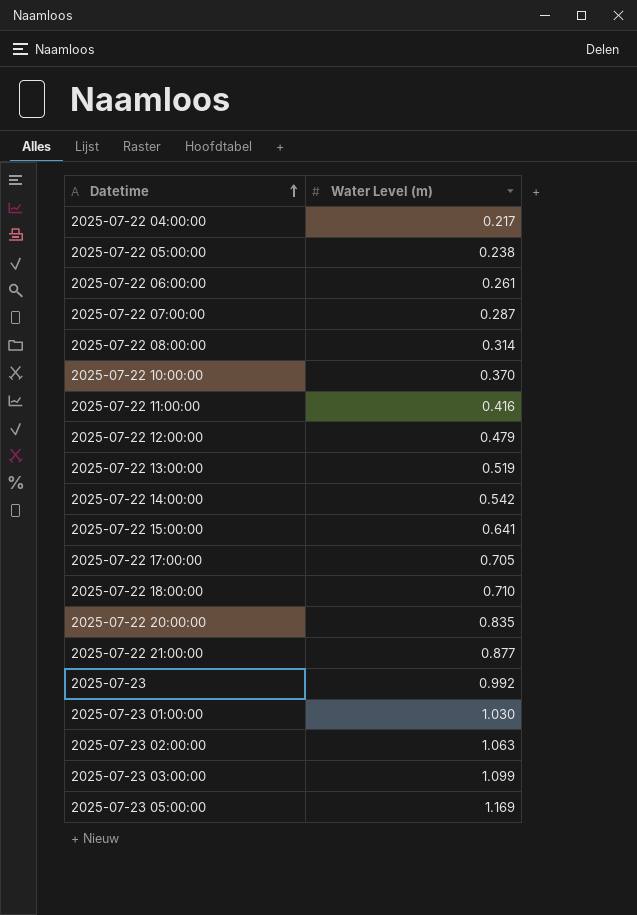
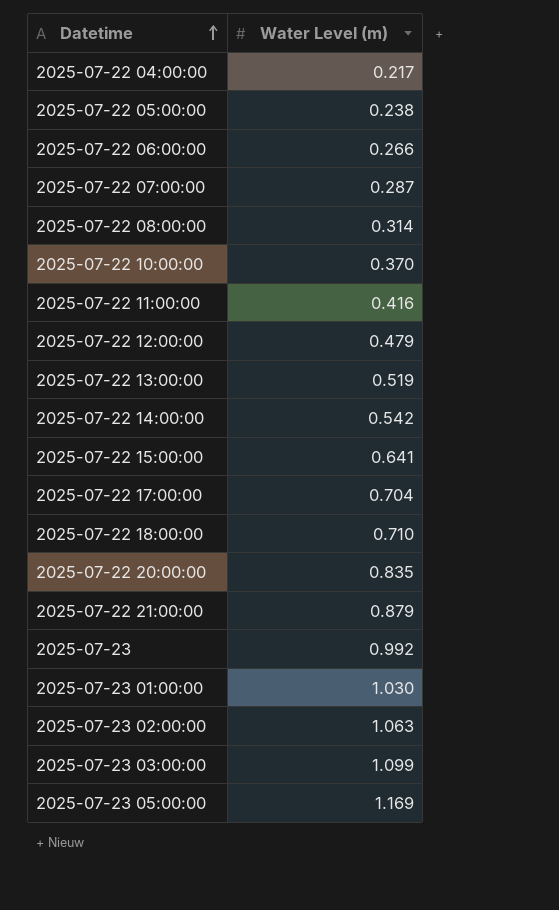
2025-07-22 06:00:00 | Water Level (m): 0.261 -> 0.266
2025-07-22 17:00:00 | Water Level (m): 0.705 -> 0.704
2025-07-22 21:00:00 | Water Level (m): 0.877 -> 0.879

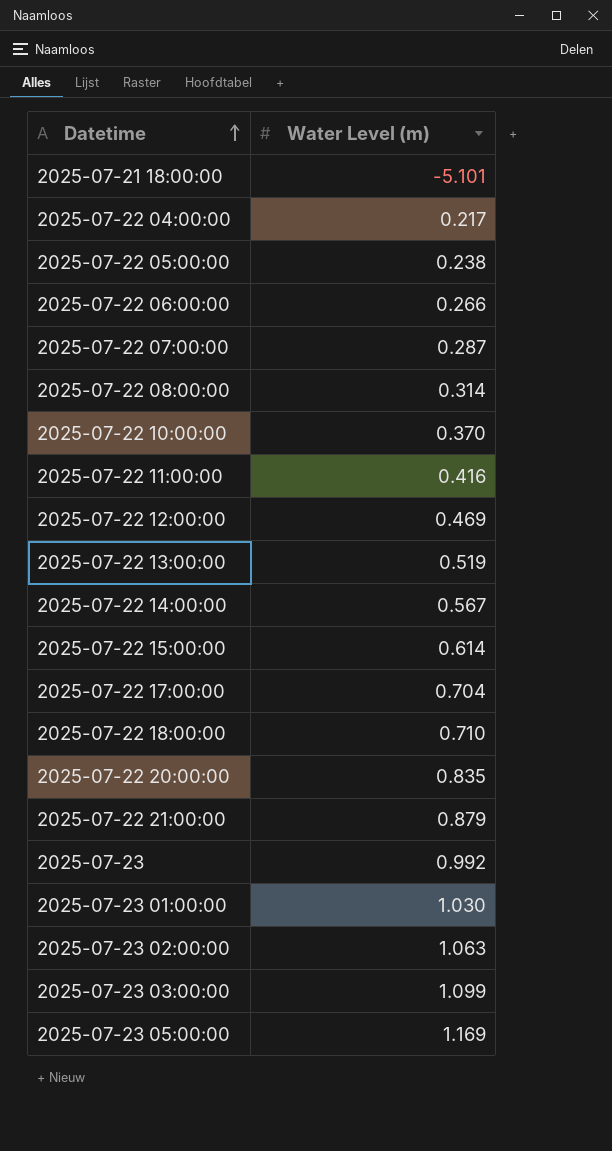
row 2025-07-21 18:00:00: none -> -5.101
2025-07-22 12:00:00 | Water Level (m): 0.479 -> 0.469
2025-07-22 14:00:00 | Water Level (m): 0.542 -> 0.567
2025-07-22 15:00:00 | Water Level (m): 0.641 -> 0.614

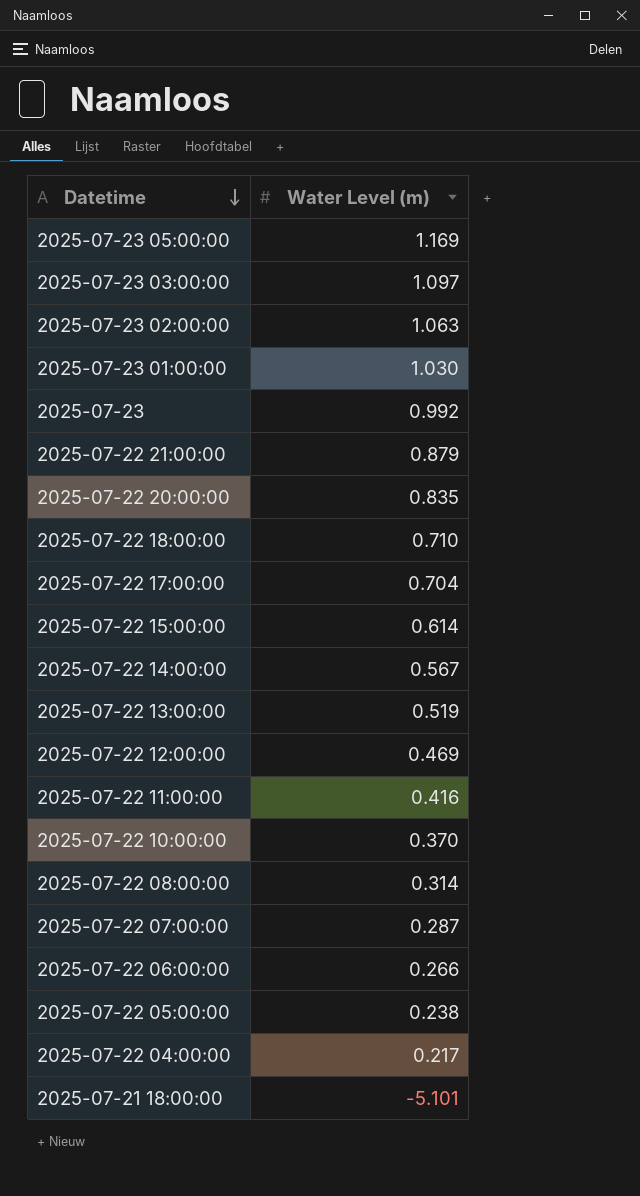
row order: Datetime ascending -> Datetime descending
2025-07-23 03:00:00 | Water Level (m): 1.099 -> 1.097

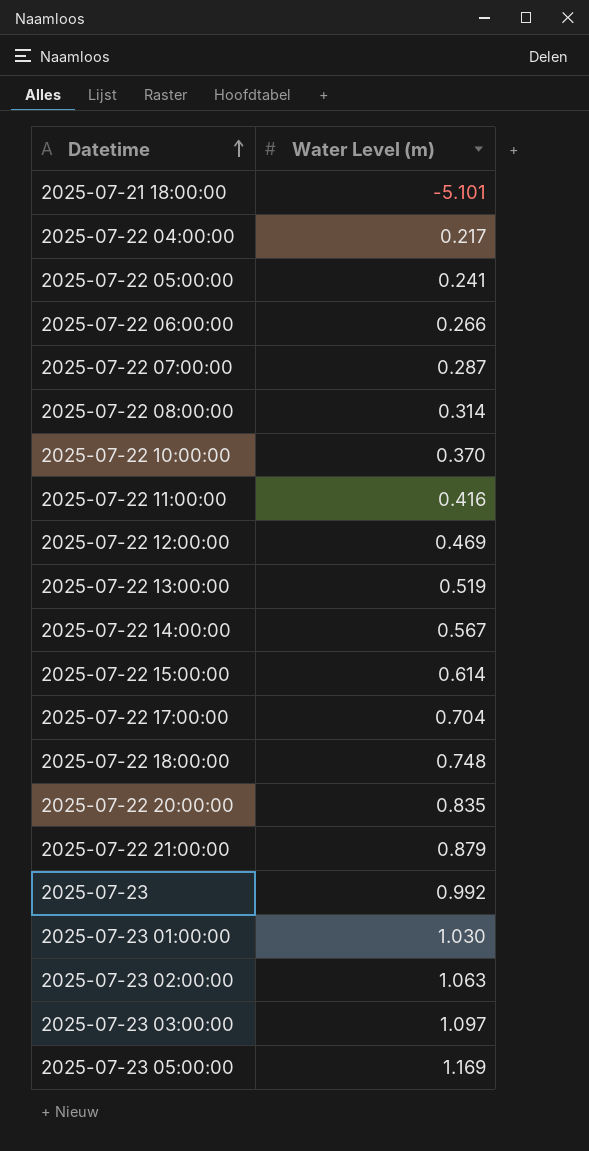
row order: Datetime descending -> Datetime ascending
2025-07-22 05:00:00 | Water Level (m): 0.238 -> 0.241
2025-07-22 18:00:00 | Water Level (m): 0.710 -> 0.748

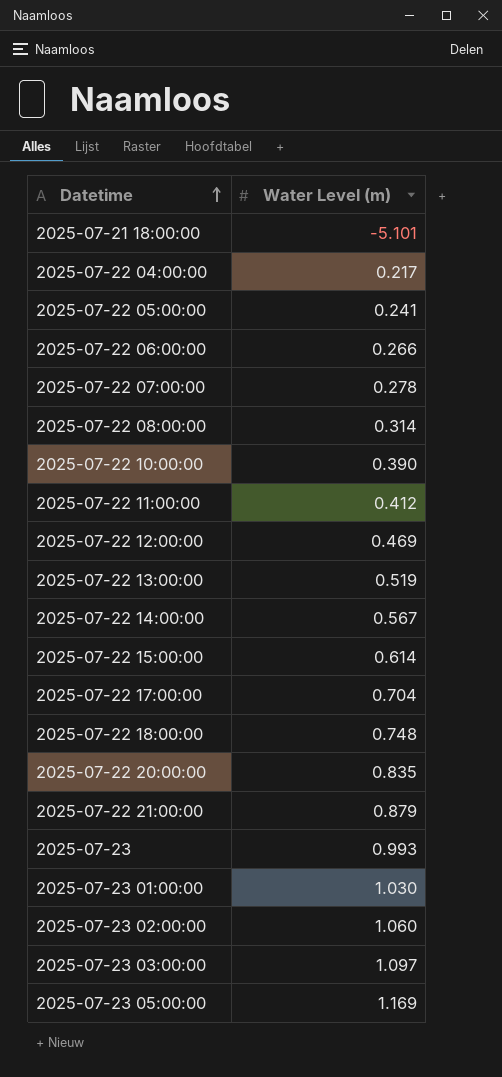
2025-07-22 07:00:00 | Water Level (m): 0.287 -> 0.278
2025-07-22 10:00:00 | Water Level (m): 0.370 -> 0.390
2025-07-22 11:00:00 | Water Level (m): 0.416 -> 0.412
2025-07-23 | Water Level (m): 0.992 -> 0.993
2025-07-23 02:00:00 | Water Level (m): 1.063 -> 1.060

